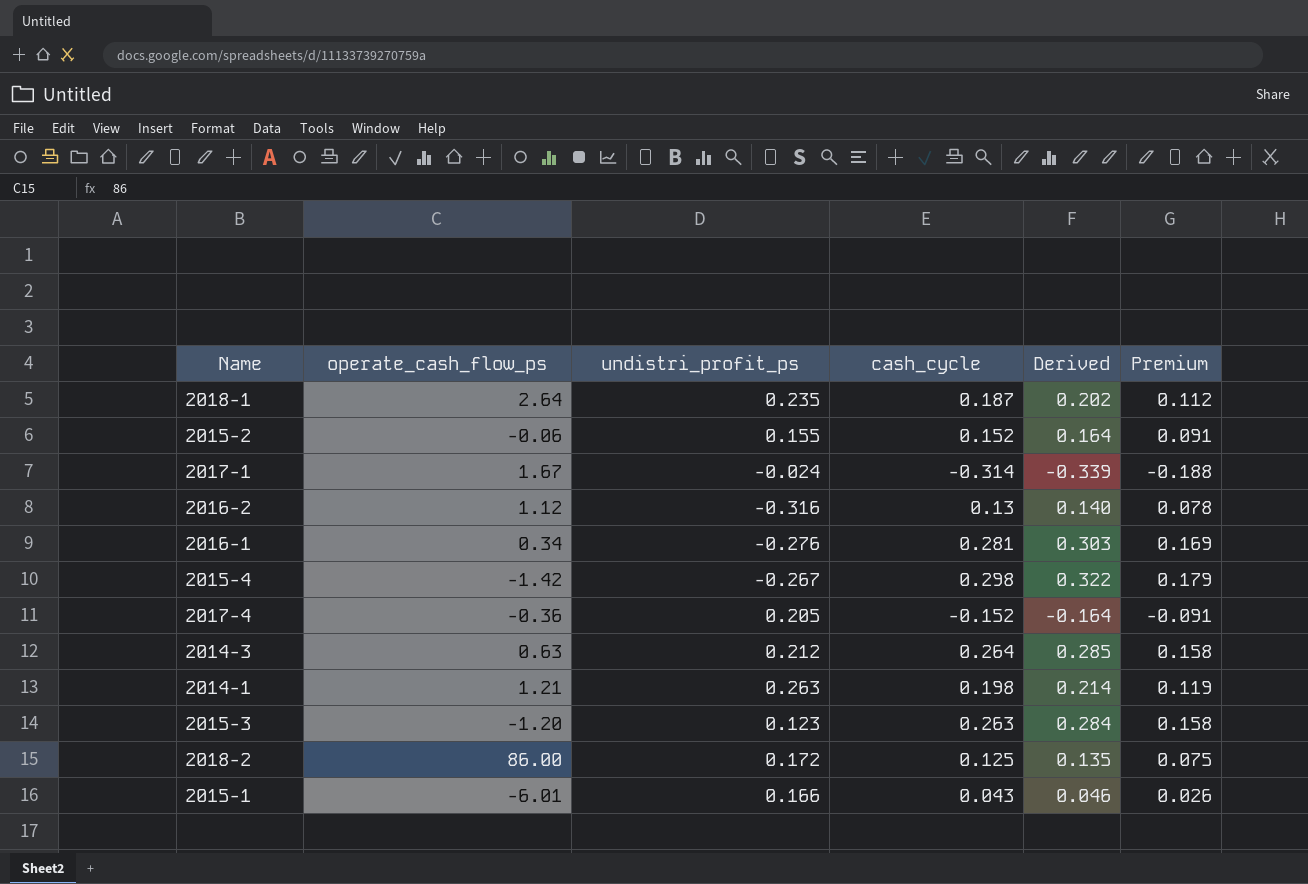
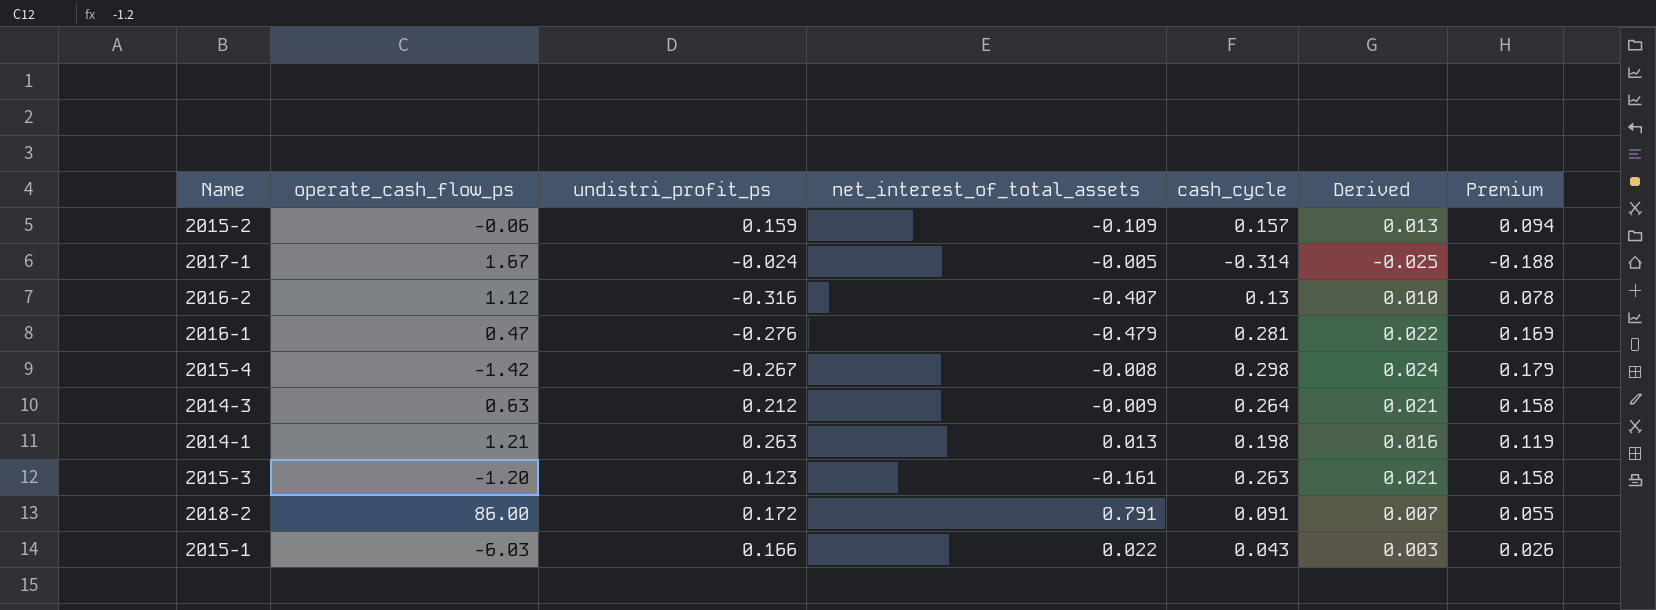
column net_interest_of_total_assets | position: none -> 4
column Derived | formula: [cash_cycle] * 1.08 -> [cash_cycle] * 0.08
row 2018-1: 2.64 | 0.235 | 0.187 | 0.202 | 0.112 -> none
row 2017-4: -0.36 | 0.205 | -0.152 | -0.164 | -0.091 -> none
2015-2 | undistri_profit_ps: 0.155 -> 0.159
2015-2 | cash_cycle: 0.152 -> 0.157
2015-2 | Premium: 0.091 -> 0.094
2016-1 | operate_cash_flow_ps: 0.34 -> 0.47
2018-2 | cash_cycle: 0.125 -> 0.091
2018-2 | Premium: 0.075 -> 0.055
2015-1 | operate_cash_flow_ps: -6.01 -> -6.03

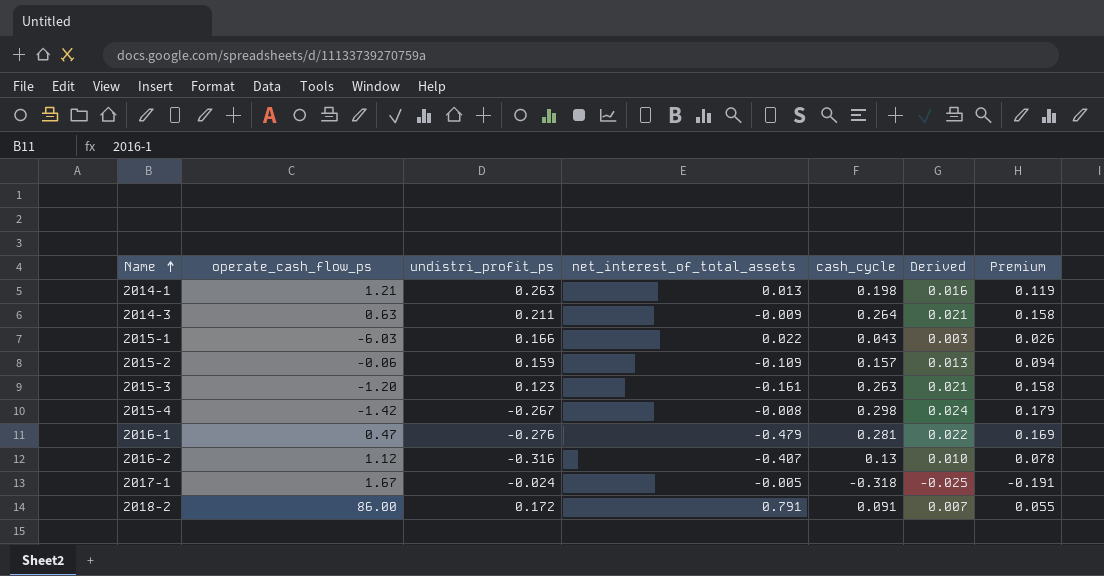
row order: none -> Name ascending
2014-3 | undistri_profit_ps: 0.212 -> 0.211
2017-1 | cash_cycle: -0.314 -> -0.318
2017-1 | Premium: -0.188 -> -0.191

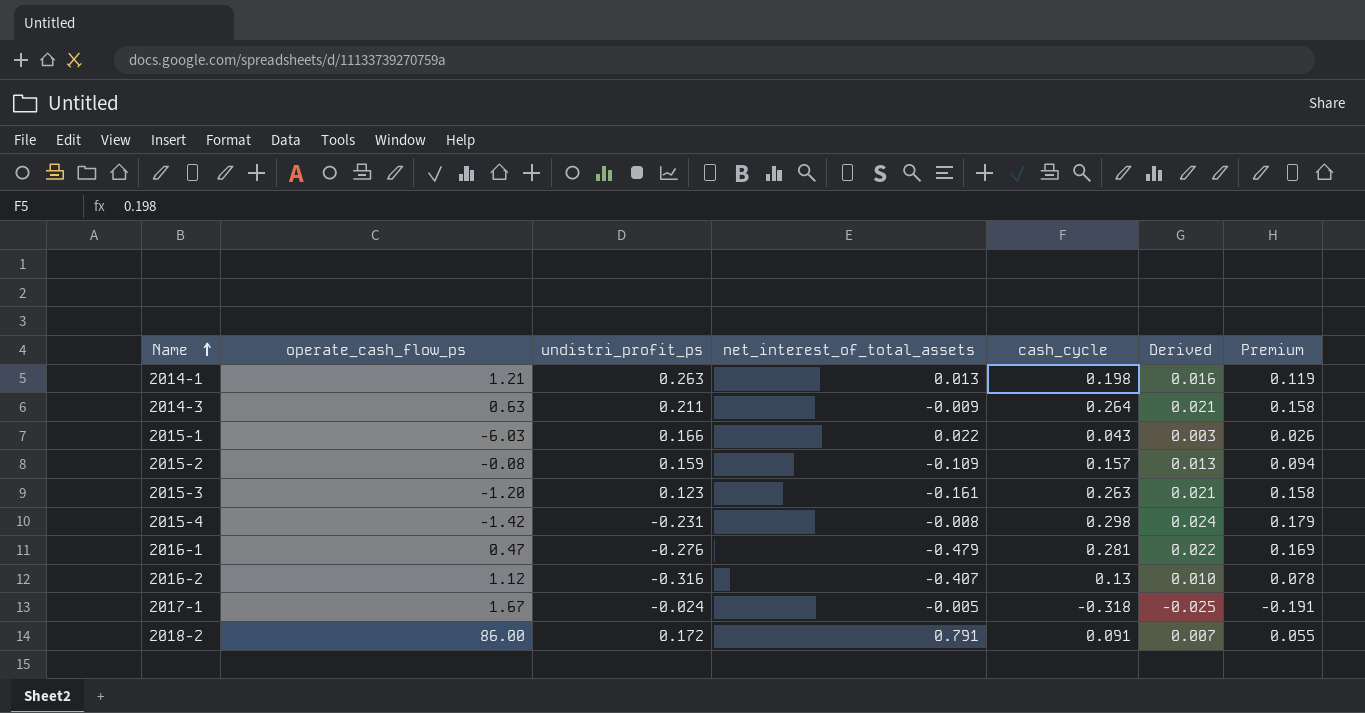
2015-2 | operate_cash_flow_ps: -0.06 -> -0.08
2015-4 | undistri_profit_ps: -0.267 -> -0.231

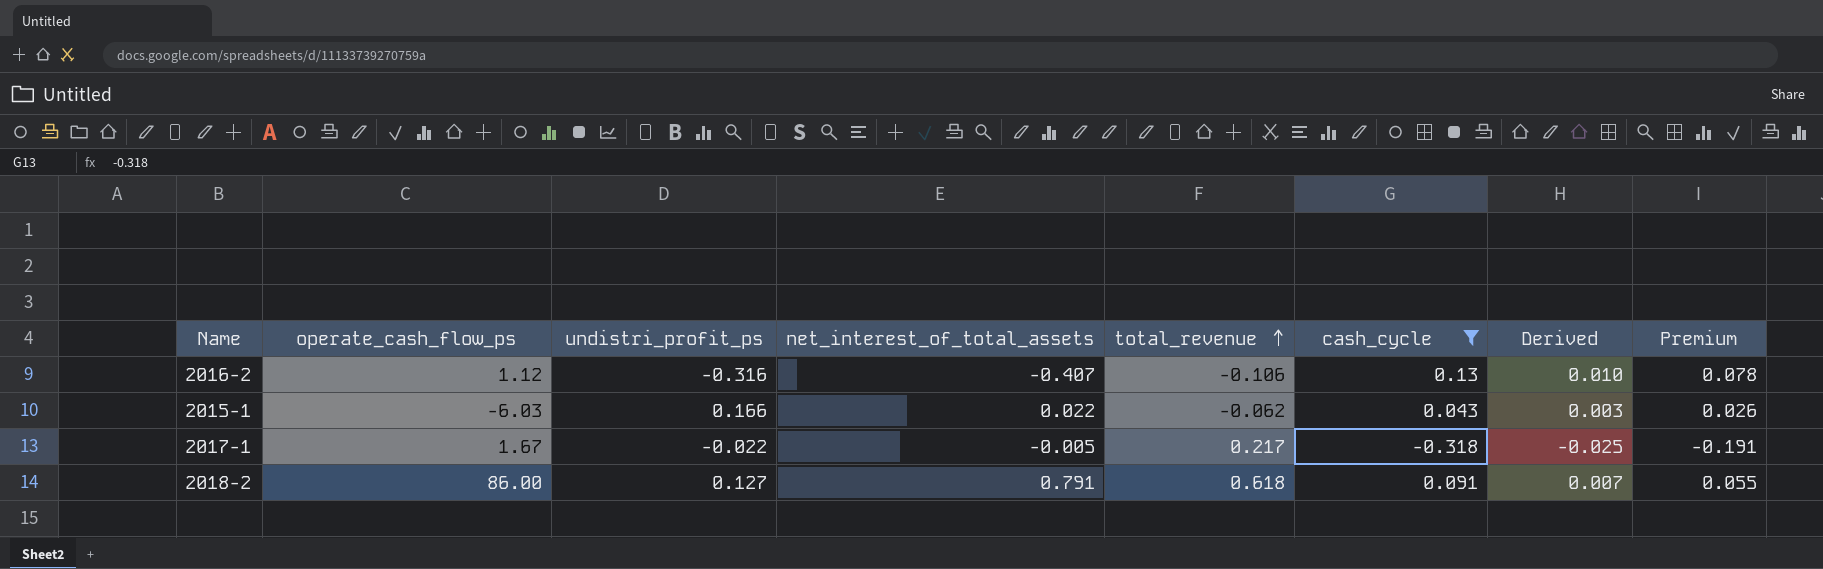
filter: none -> cash_cycle <= 0.13
row order: Name ascending -> total_revenue ascending
column total_revenue | position: none -> 5
2017-1 | undistri_profit_ps: -0.024 -> -0.022
2018-2 | undistri_profit_ps: 0.172 -> 0.127

